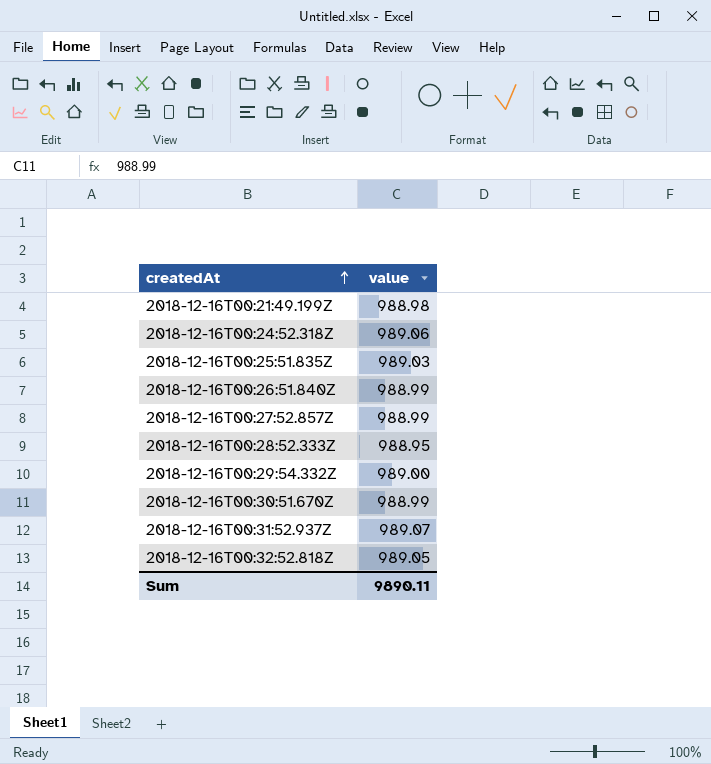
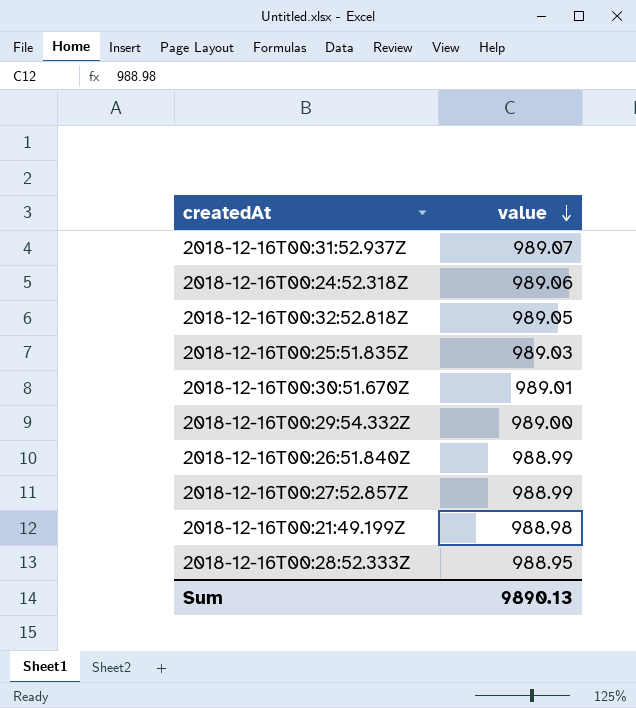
row order: createdAt ascending -> value descending
2018-12-16T00:30:51.670Z | value: 988.99 -> 989.01
Sum | value: 9890.11 -> 9890.13

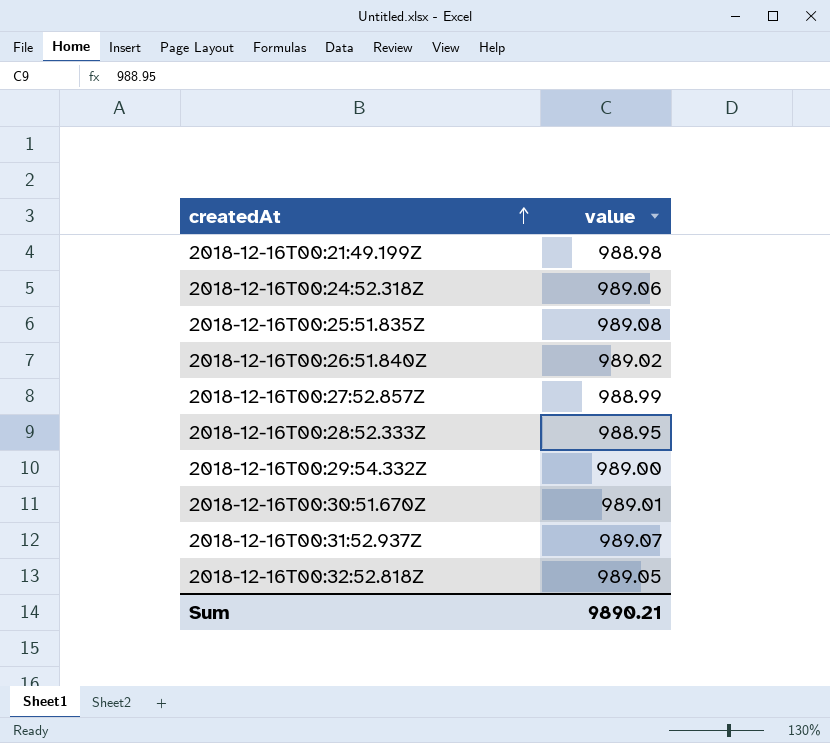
row order: value descending -> createdAt ascending
2018-12-16T00:25:51.835Z | value: 989.03 -> 989.08
2018-12-16T00:26:51.840Z | value: 988.99 -> 989.02
Sum | value: 9890.13 -> 9890.21

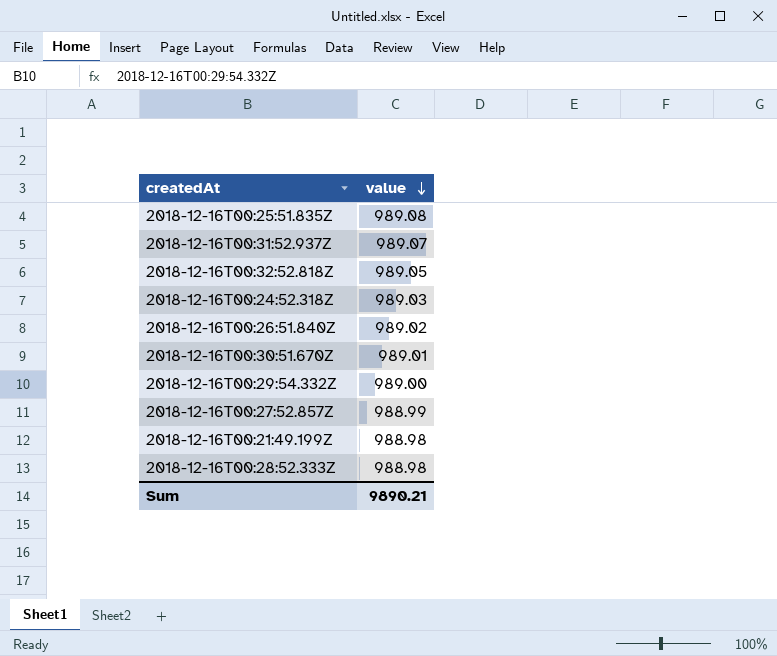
row order: createdAt ascending -> value descending
2018-12-16T00:24:52.318Z | value: 989.06 -> 989.03
2018-12-16T00:28:52.333Z | value: 988.95 -> 988.98

